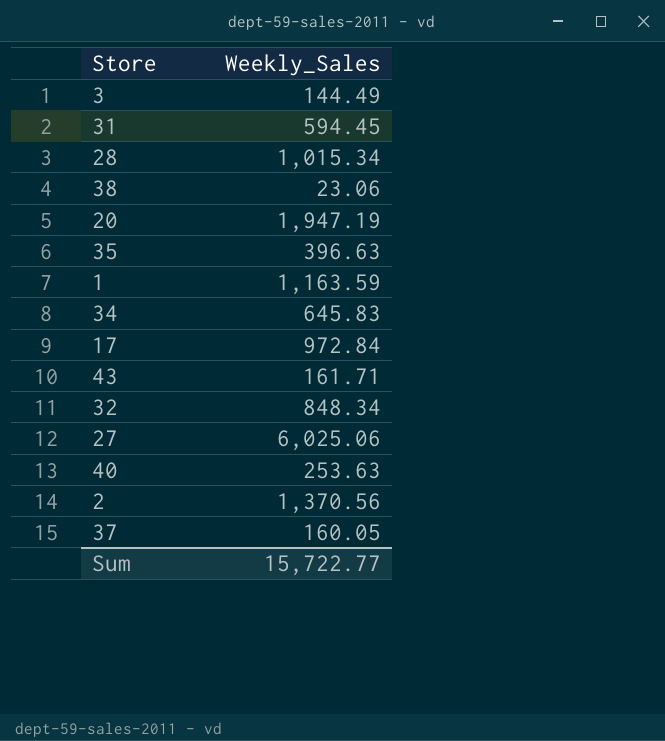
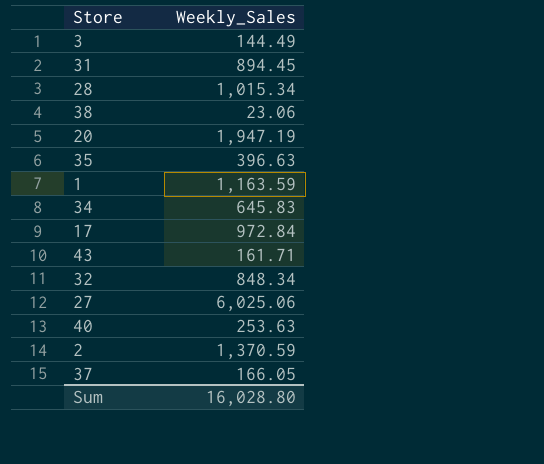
31 | Weekly_Sales: 594.45 -> 894.45
2 | Weekly_Sales: 1,370.56 -> 1,370.59
37 | Weekly_Sales: 160.05 -> 166.05
Sum | Weekly_Sales: 15,722.77 -> 16,028.80

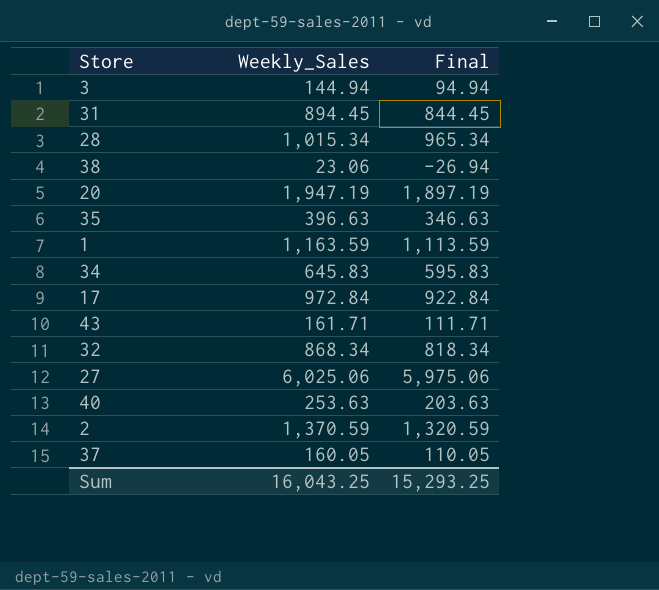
column Final | formula: none -> [Weekly_Sales] - 50
3 | Weekly_Sales: 144.49 -> 144.94
32 | Weekly_Sales: 848.34 -> 868.34
37 | Weekly_Sales: 166.05 -> 160.05
Sum | Weekly_Sales: 16,028.80 -> 16,043.25

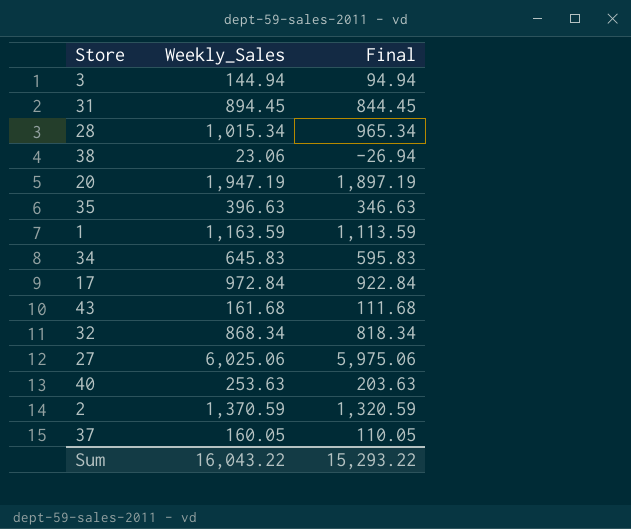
43 | Weekly_Sales: 161.71 -> 161.68
43 | Final: 111.71 -> 111.68
Sum | Weekly_Sales: 16,043.25 -> 16,043.22
Sum | Final: 15,293.25 -> 15,293.22

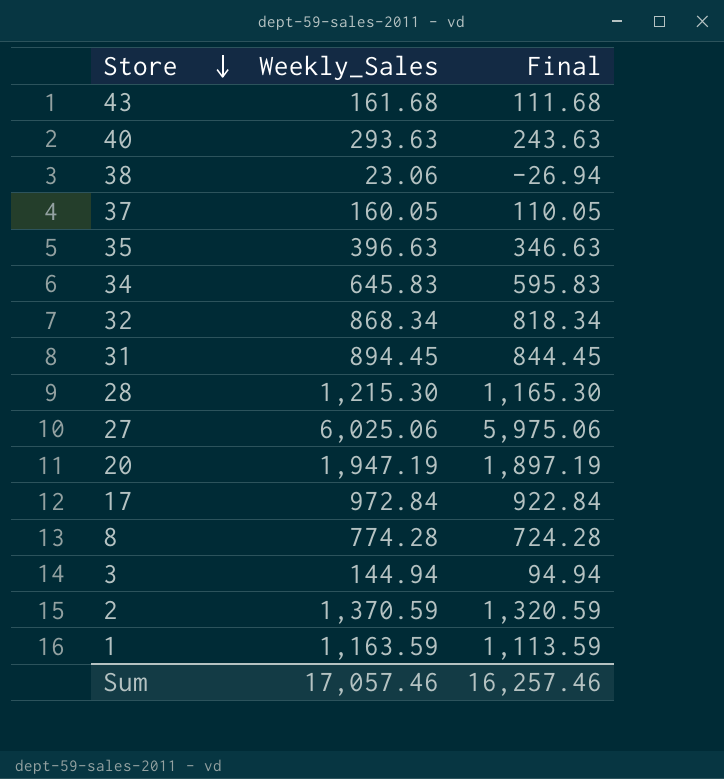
row order: none -> Store descending
40 | Weekly_Sales: 253.63 -> 293.63
40 | Final: 203.63 -> 243.63
28 | Weekly_Sales: 1,015.34 -> 1,215.30
28 | Final: 965.34 -> 1,165.30
row 8: none -> 774.28 | 724.28
Sum | Weekly_Sales: 16,043.22 -> 17,057.46
Sum | Final: 15,293.22 -> 16,257.46

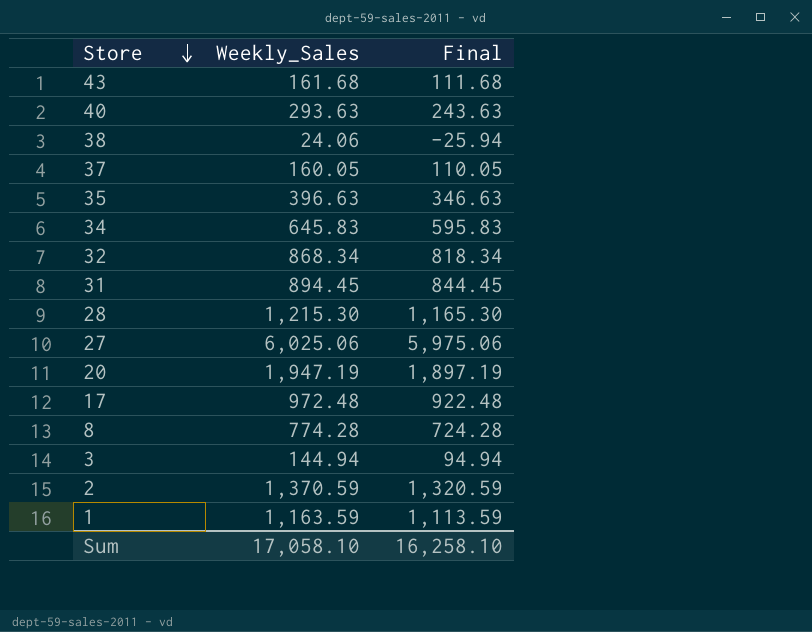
38 | Weekly_Sales: 23.06 -> 24.06
38 | Final: -26.94 -> -25.94
17 | Weekly_Sales: 972.84 -> 972.48
17 | Final: 922.84 -> 922.48
Sum | Weekly_Sales: 17,057.46 -> 17,058.10
Sum | Final: 16,257.46 -> 16,258.10

